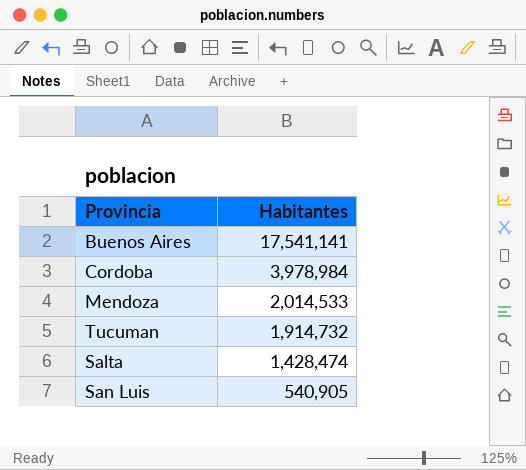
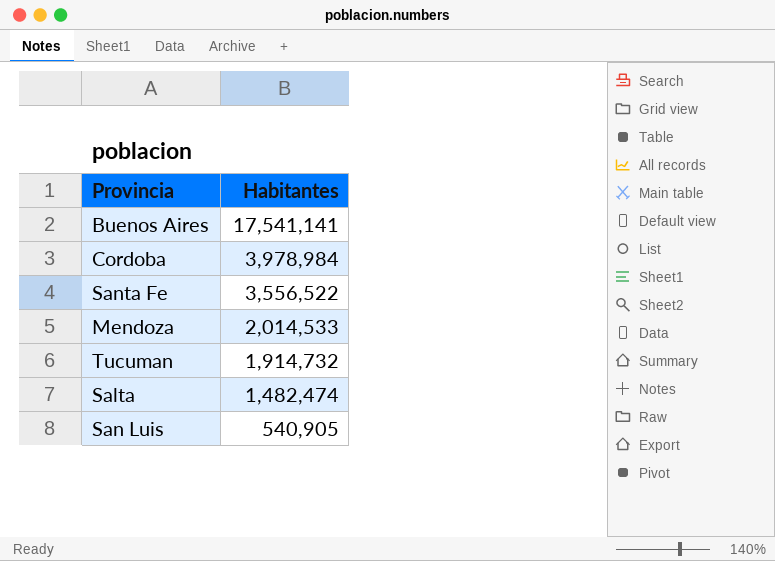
row Santa Fe: none -> 3,556,522
Salta | Habitantes: 1,428,474 -> 1,482,474

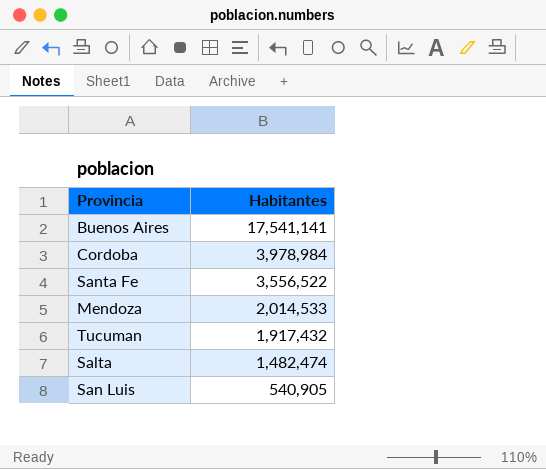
Tucuman | Habitantes: 1,914,732 -> 1,917,432

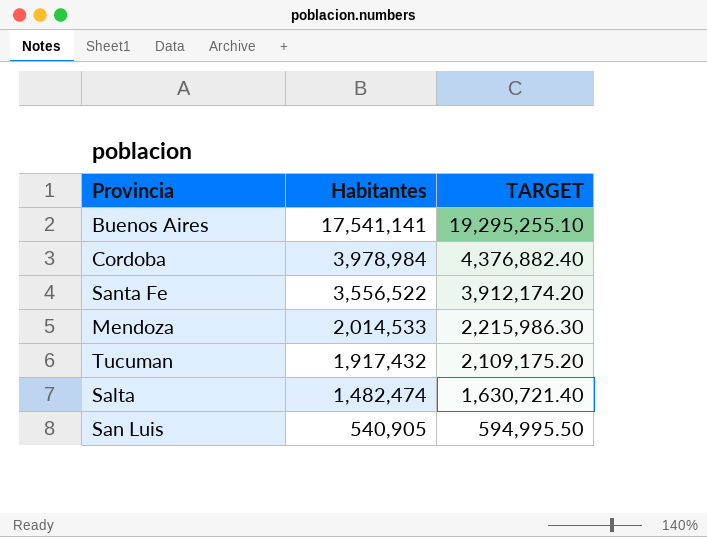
column TARGET | formula: none -> [Habitantes] * 1.1

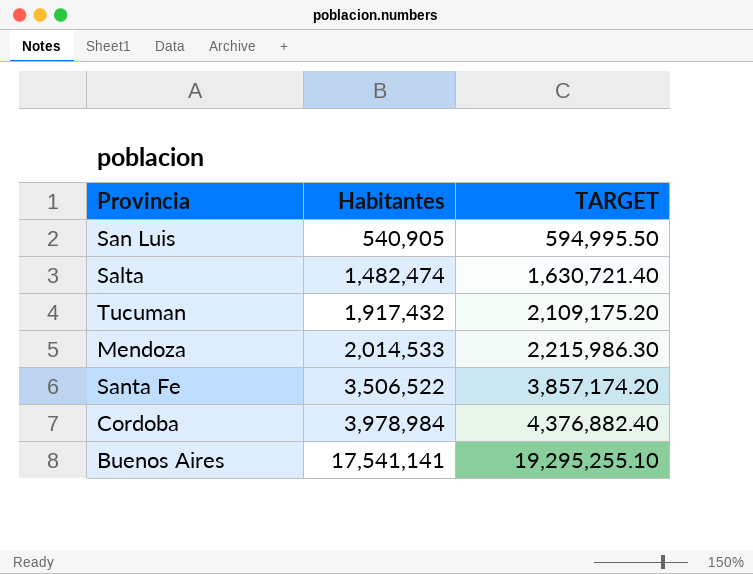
row order: Habitantes descending -> Habitantes ascending
Santa Fe | Habitantes: 3,556,522 -> 3,506,522
Santa Fe | TARGET: 3,912,174.20 -> 3,857,174.20

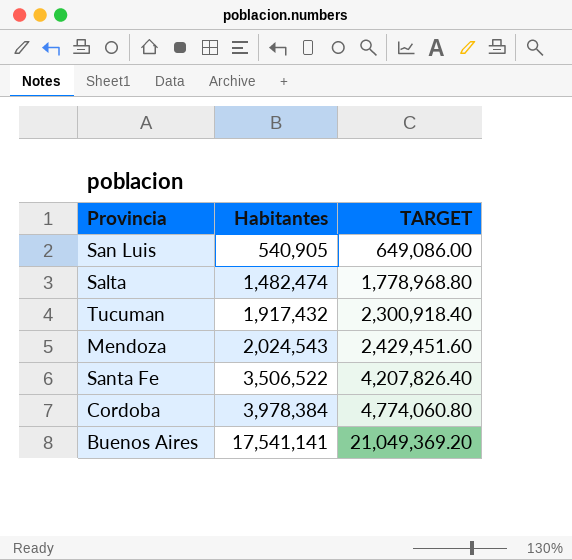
column TARGET | formula: [Habitantes] * 1.1 -> [Habitantes] * 1.2
Mendoza | Habitantes: 2,014,533 -> 2,024,543
Cordoba | Habitantes: 3,978,984 -> 3,978,384

